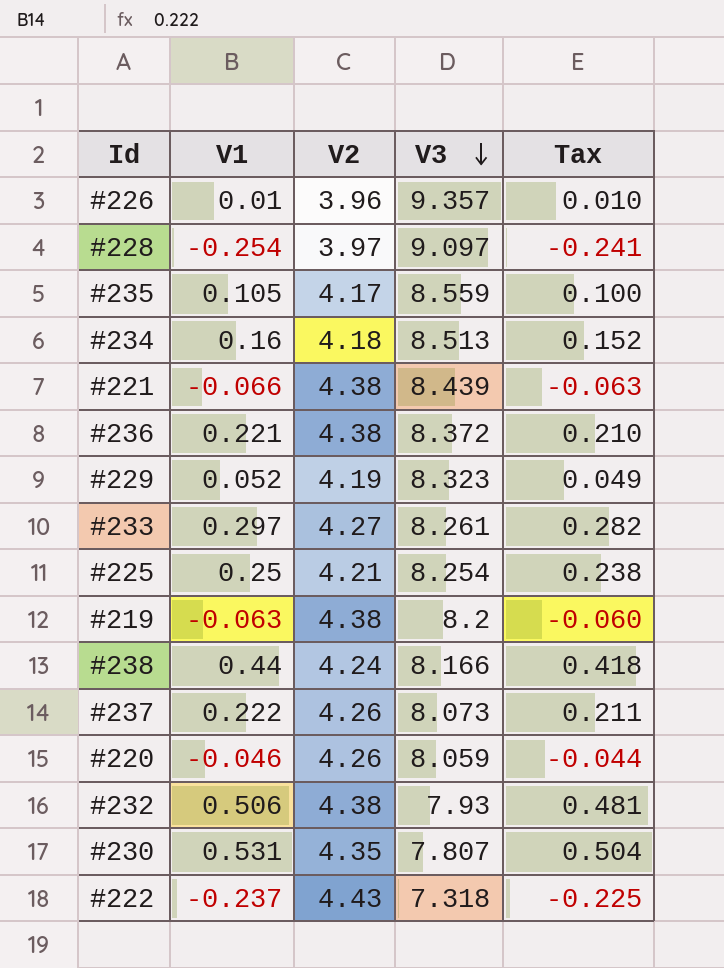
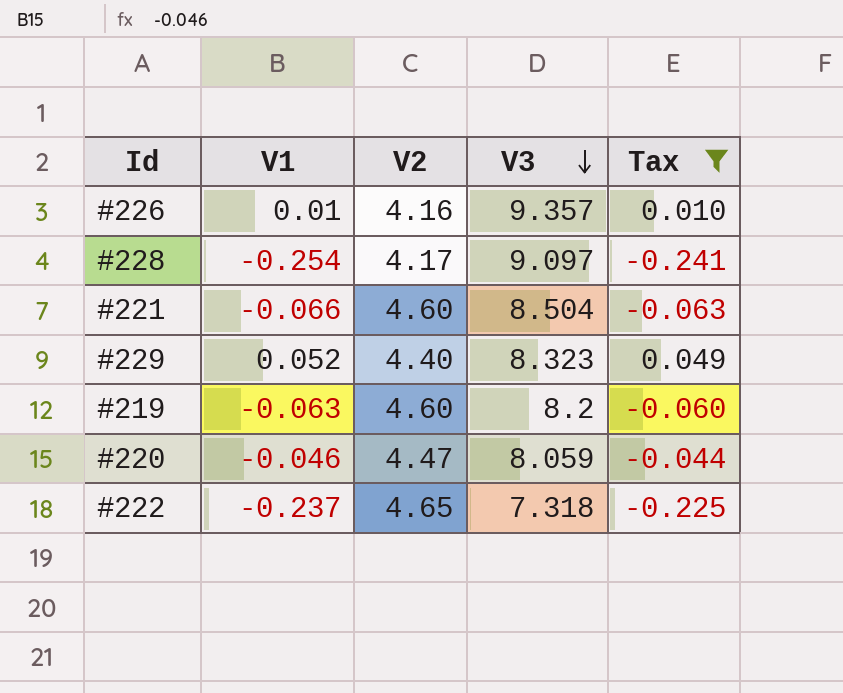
filter: none -> Tax <= 0.049
#226 | V2: 3.96 -> 4.16
#228 | V2: 3.97 -> 4.17
#221 | V2: 4.38 -> 4.60
#221 | V3: 8.439 -> 8.504
#229 | V2: 4.19 -> 4.40
#219 | V2: 4.38 -> 4.60
#220 | V2: 4.26 -> 4.47
#222 | V2: 4.43 -> 4.65

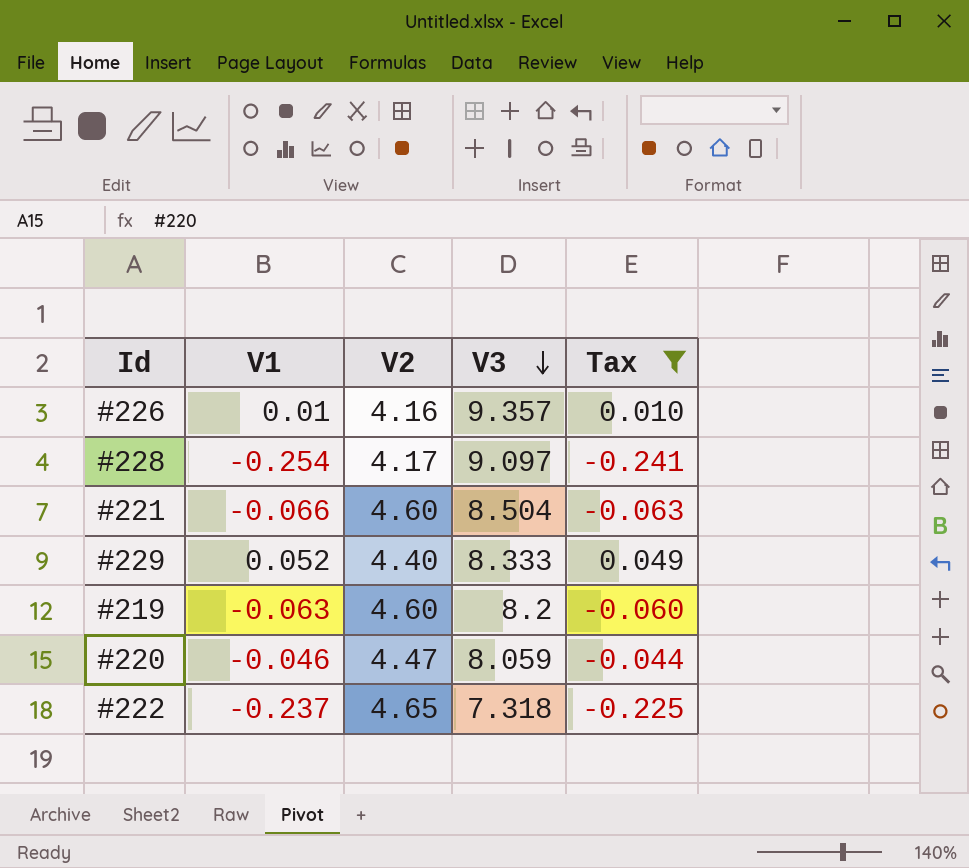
#229 | V3: 8.323 -> 8.333

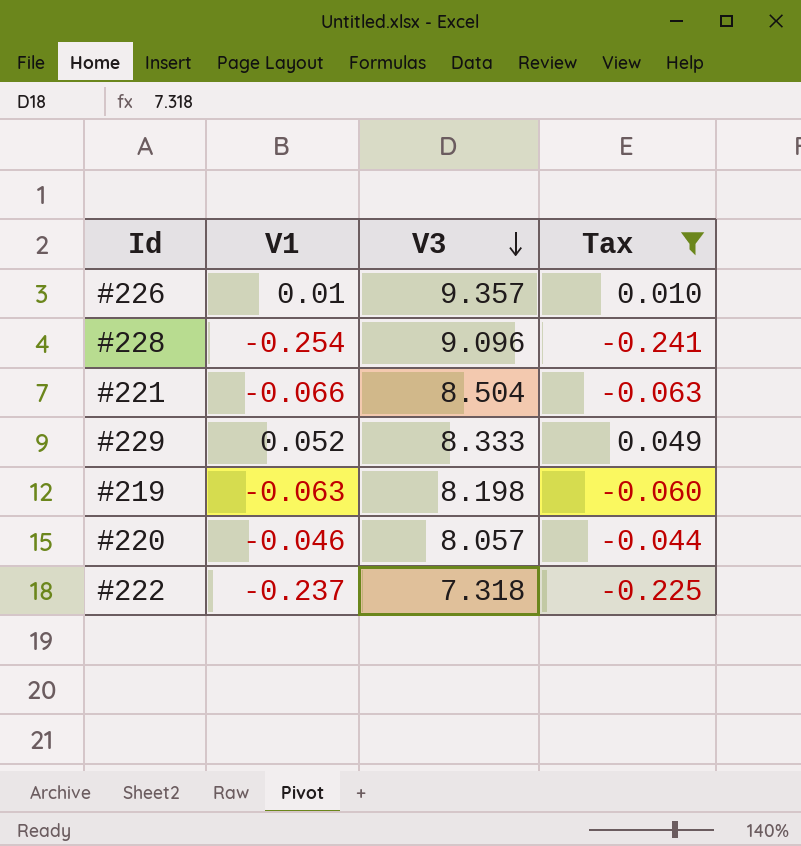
column V2 | position: 3 -> none
#228 | V3: 9.097 -> 9.096
#219 | V3: 8.2 -> 8.198
#220 | V3: 8.059 -> 8.057

